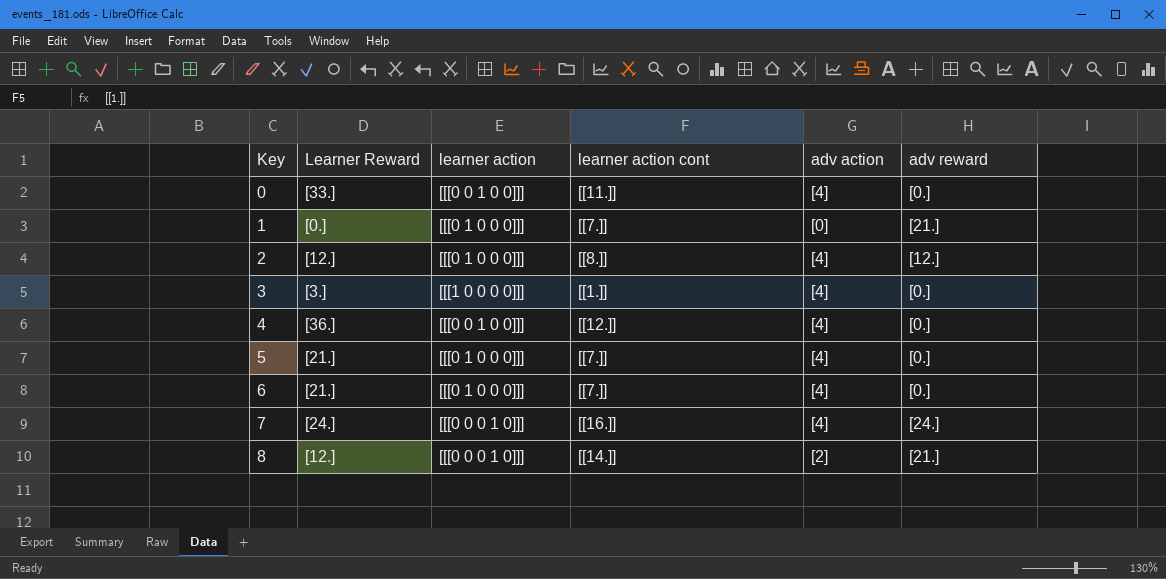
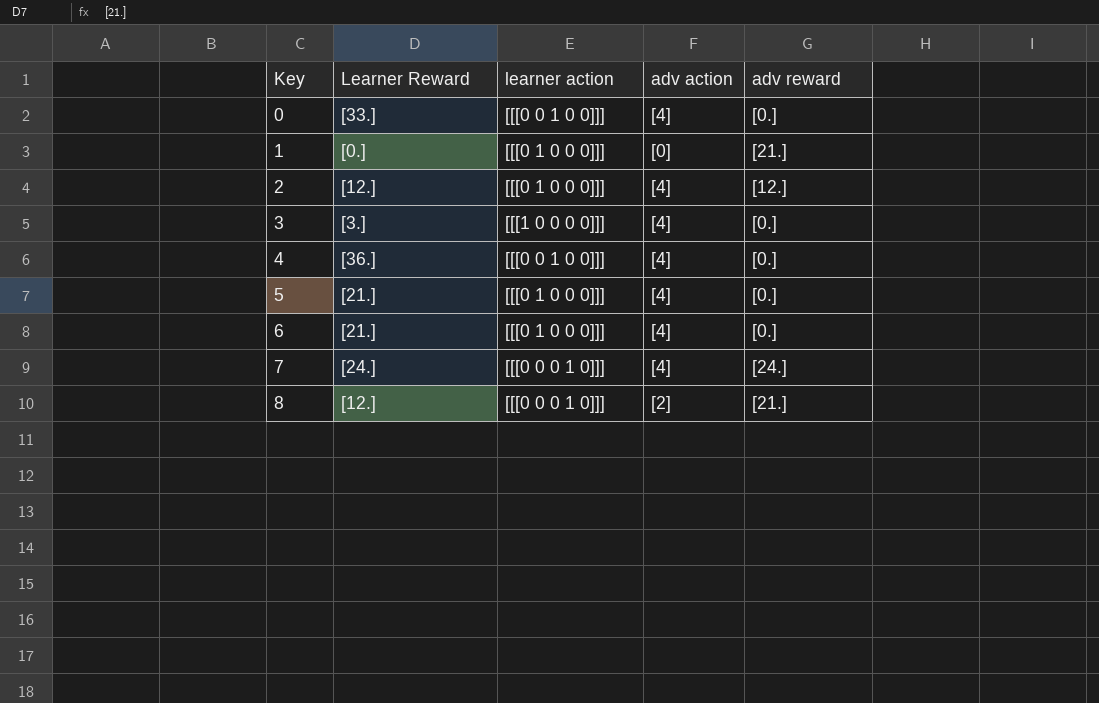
column learner action cont | position: 4 -> none

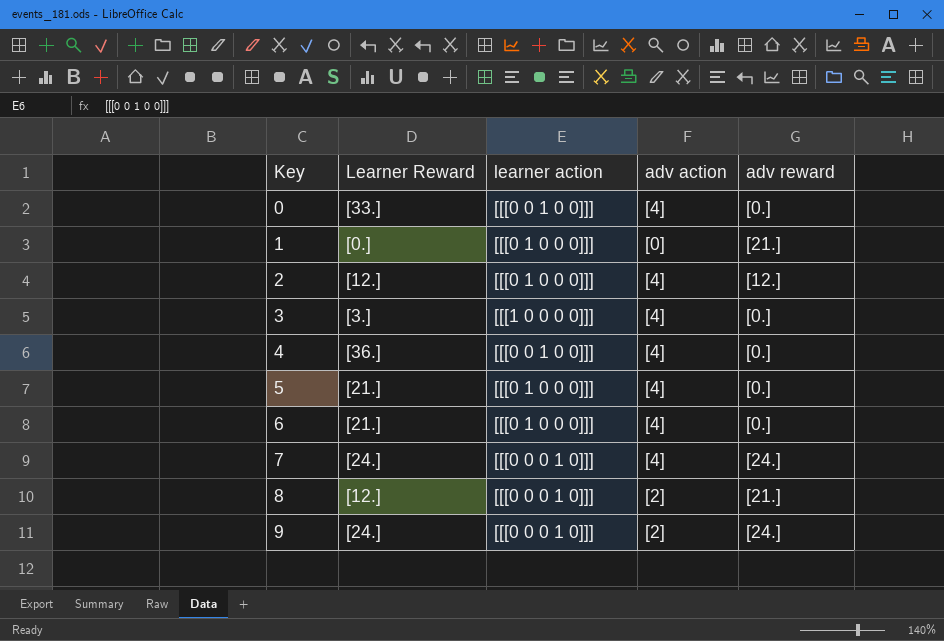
row 9: none -> [24.] | [[[0 0 0 1 0]]] | [2] | [24.]

